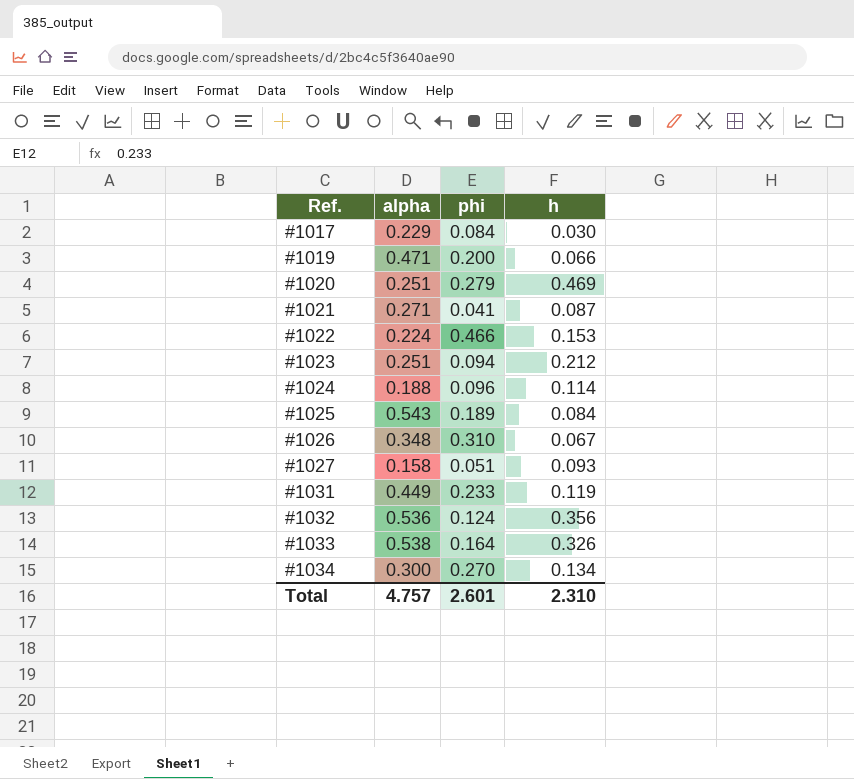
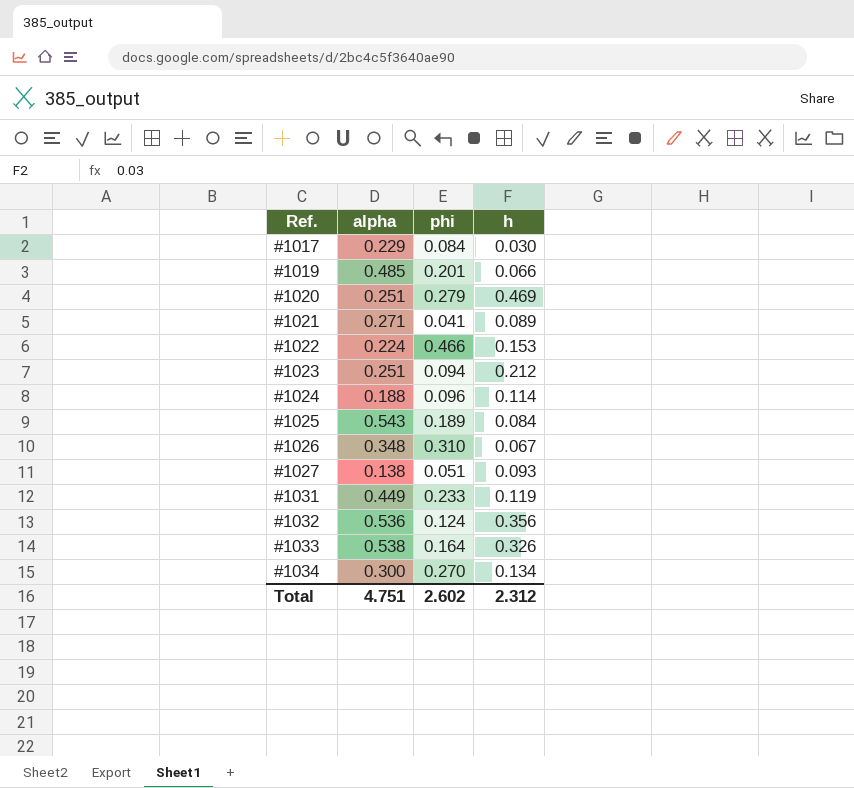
#1019 | alpha: 0.471 -> 0.485
#1019 | phi: 0.200 -> 0.201
#1021 | h: 0.087 -> 0.089
#1027 | alpha: 0.158 -> 0.138
Total | alpha: 4.757 -> 4.751
Total | phi: 2.601 -> 2.602
Total | h: 2.310 -> 2.312

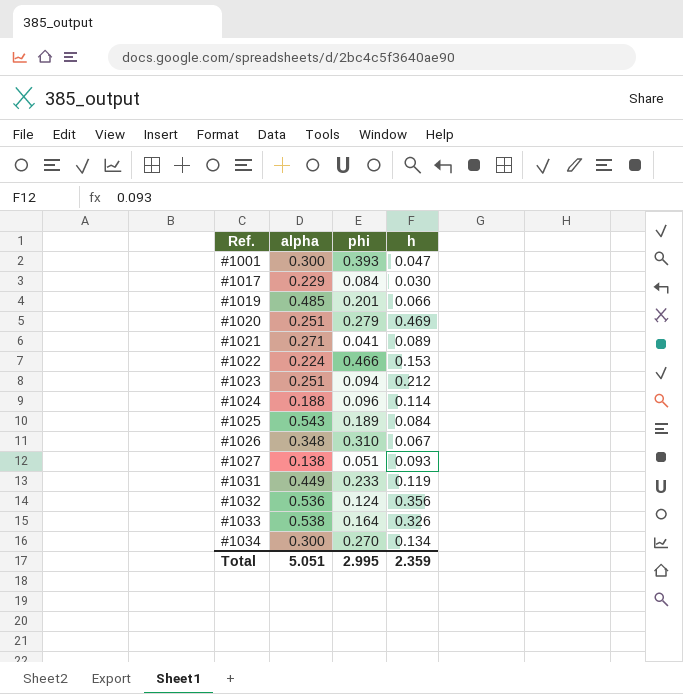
row #1001: none -> 0.300 | 0.393 | 0.047
Total | alpha: 4.751 -> 5.051
Total | phi: 2.602 -> 2.995
Total | h: 2.312 -> 2.359

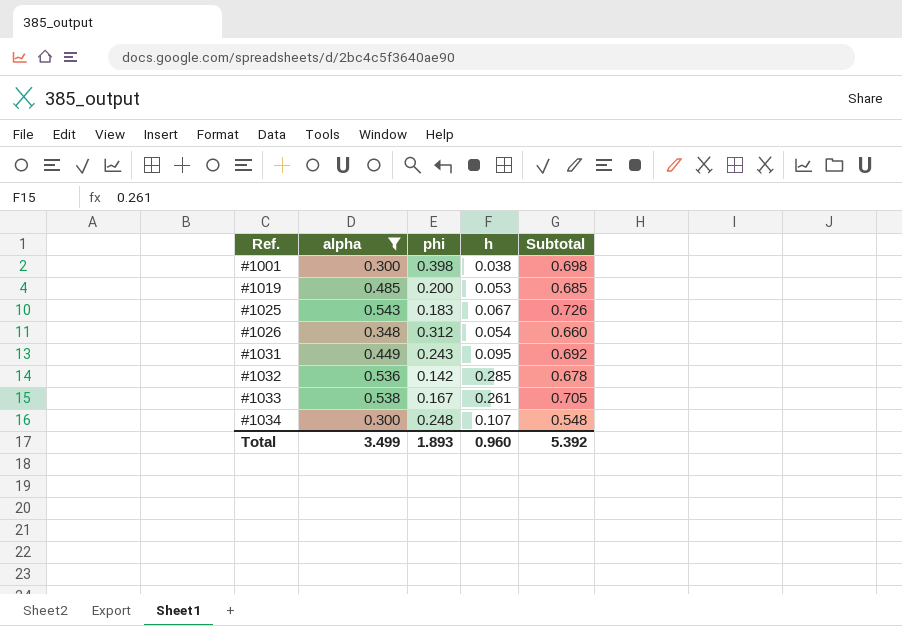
filter: none -> alpha >= 0.300
column Subtotal | formula: none -> [alpha] + [phi]
#1001 | phi: 0.393 -> 0.398
#1001 | h: 0.047 -> 0.038
#1019 | phi: 0.201 -> 0.200
#1019 | h: 0.066 -> 0.053
#1025 | phi: 0.189 -> 0.183
#1025 | h: 0.084 -> 0.067
#1026 | phi: 0.310 -> 0.312
#1026 | h: 0.067 -> 0.054
#1031 | phi: 0.233 -> 0.243
#1031 | h: 0.119 -> 0.095
#1032 | phi: 0.124 -> 0.142
#1032 | h: 0.356 -> 0.285
#1033 | phi: 0.164 -> 0.167
#1033 | h: 0.326 -> 0.261
#1034 | phi: 0.270 -> 0.248
#1034 | h: 0.134 -> 0.107
Total | alpha: 5.051 -> 3.499
Total | phi: 2.995 -> 1.893
Total | h: 2.359 -> 0.960

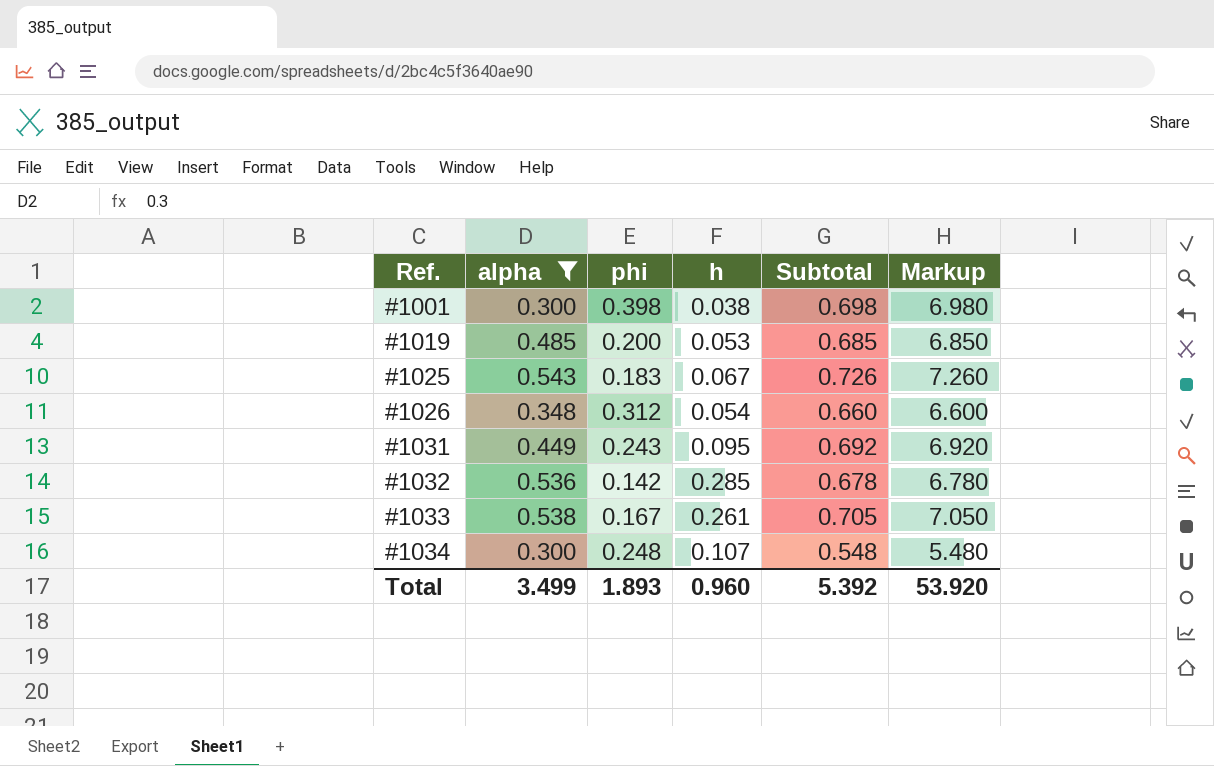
column Markup | formula: none -> [Subtotal] * 10

